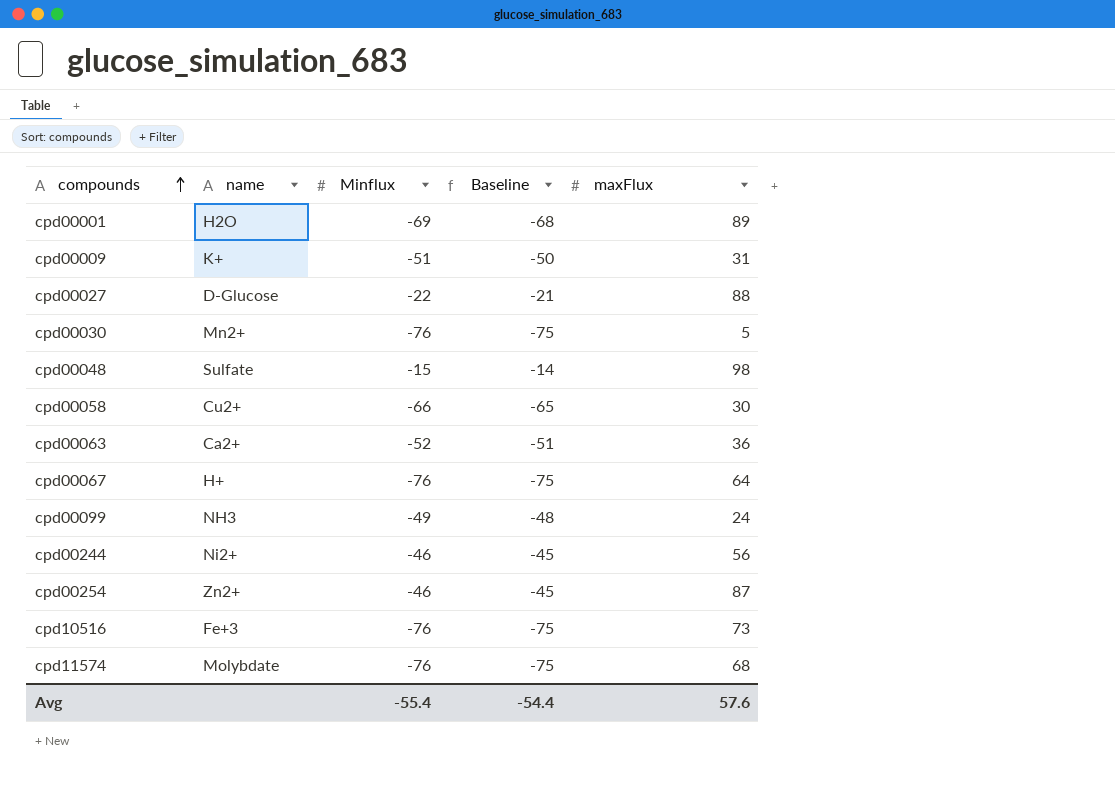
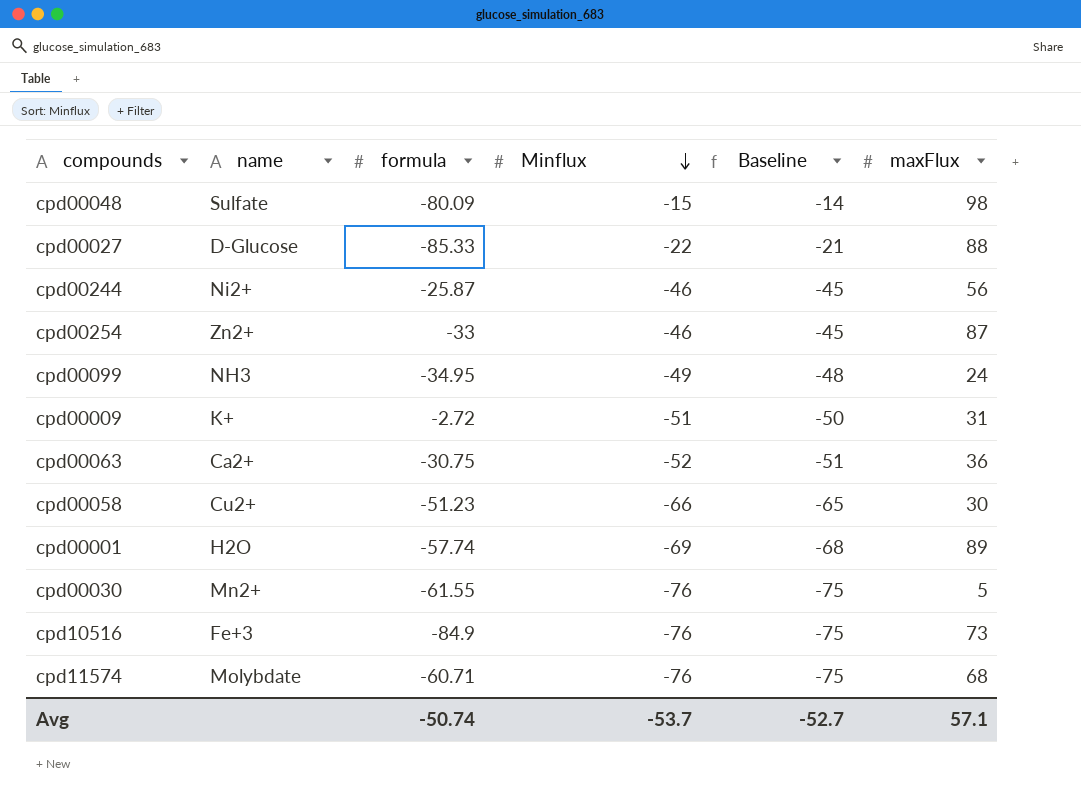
row order: compounds ascending -> Minflux descending
column formula | position: none -> 3
row cpd00067: H+ | -76 | -75 | 64 -> none
Avg | Minflux: -55.4 -> -53.7
Avg | Baseline: -54.4 -> -52.7
Avg | maxFlux: 57.6 -> 57.1

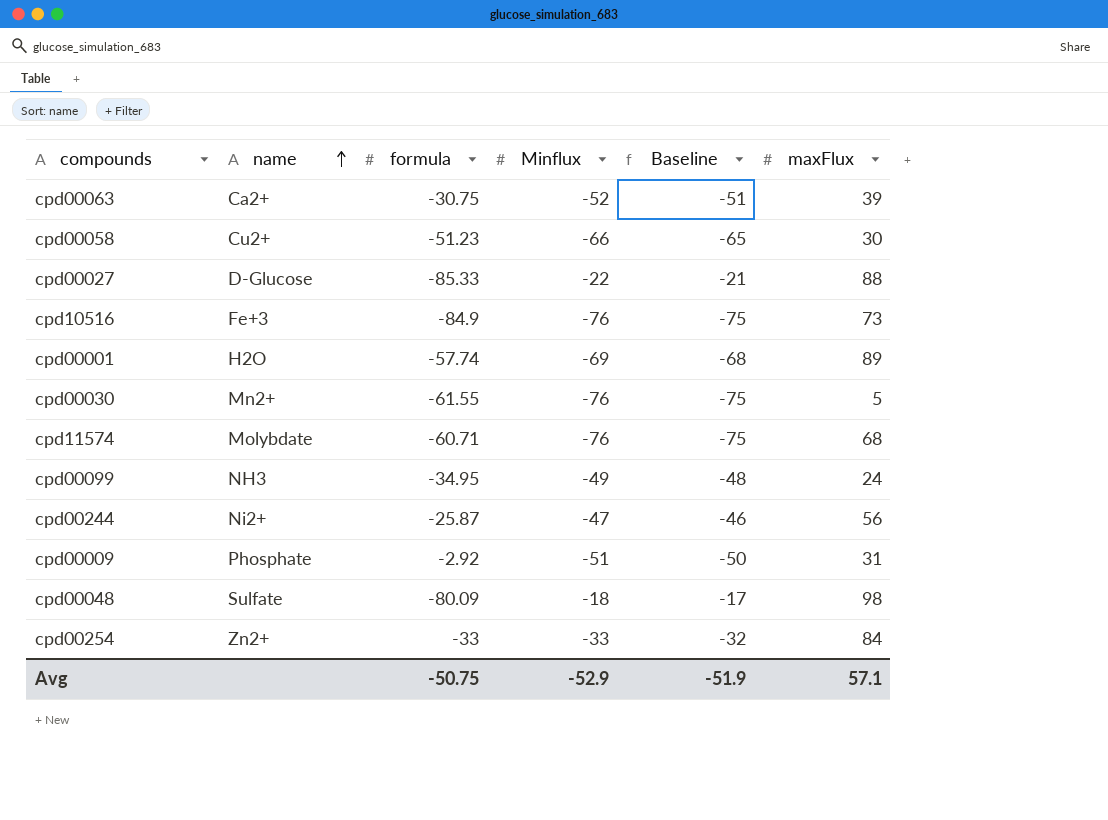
row order: Minflux descending -> name ascending
cpd00063 | maxFlux: 36 -> 39
cpd00244 | Minflux: -46 -> -47
cpd00244 | Baseline: -45 -> -46
cpd00009 | name: K+ -> Phosphate
cpd00009 | formula: -2.72 -> -2.92
cpd00048 | Minflux: -15 -> -18
cpd00048 | Baseline: -14 -> -17
cpd00254 | Minflux: -46 -> -33
cpd00254 | Baseline: -45 -> -32
cpd00254 | maxFlux: 87 -> 84
Avg | formula: -50.74 -> -50.75
Avg | Minflux: -53.7 -> -52.9
Avg | Baseline: -52.7 -> -51.9

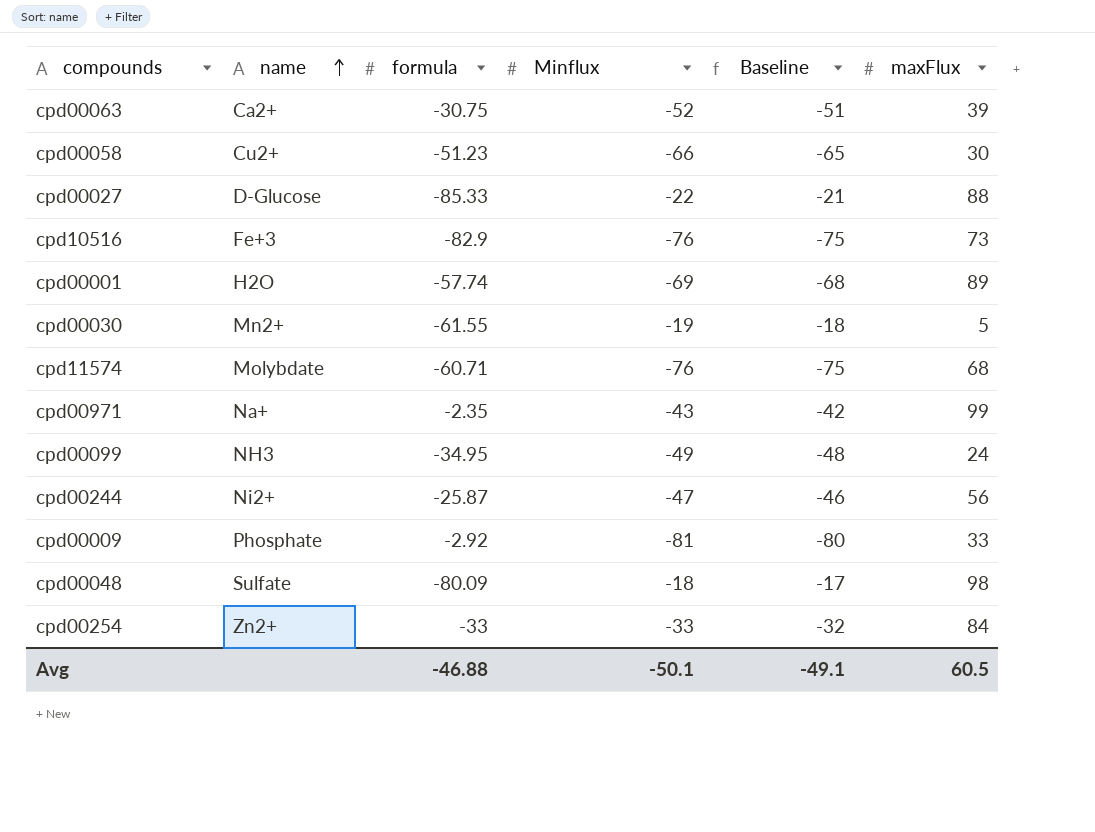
cpd10516 | formula: -84.9 -> -82.9
cpd00030 | Minflux: -76 -> -19
cpd00030 | Baseline: -75 -> -18
row cpd00971: none -> Na+ | -2.35 | -43 | -42 | 99
cpd00009 | Minflux: -51 -> -81
cpd00009 | Baseline: -50 -> -80
cpd00009 | maxFlux: 31 -> 33
Avg | formula: -50.75 -> -46.88
Avg | Minflux: -52.9 -> -50.1
Avg | Baseline: -51.9 -> -49.1
Avg | maxFlux: 57.1 -> 60.5

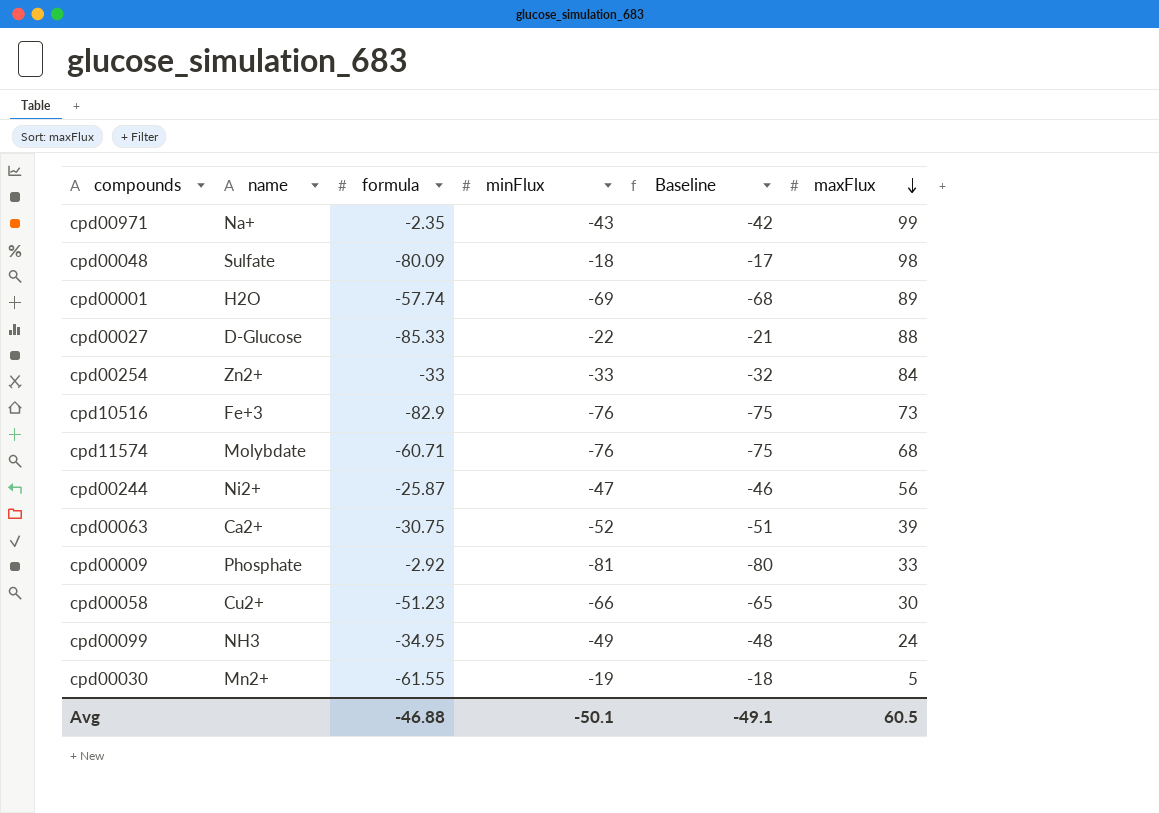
row order: name ascending -> maxFlux descending
column name: Minflux -> minFlux

